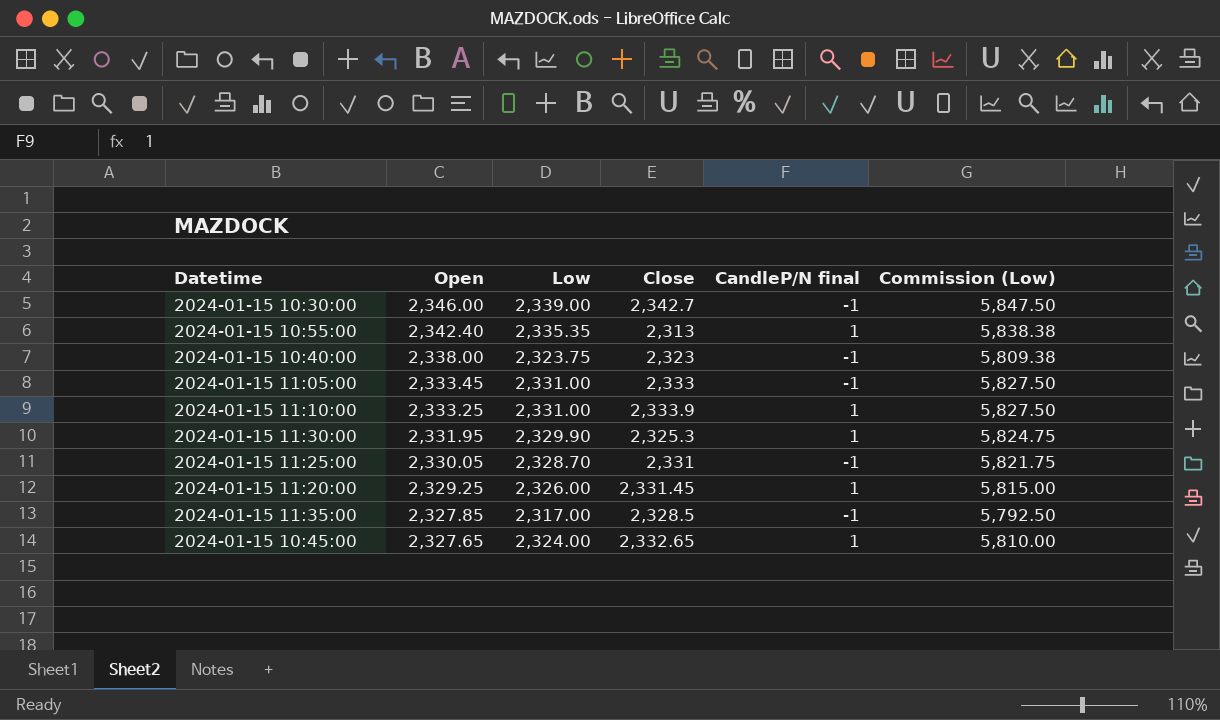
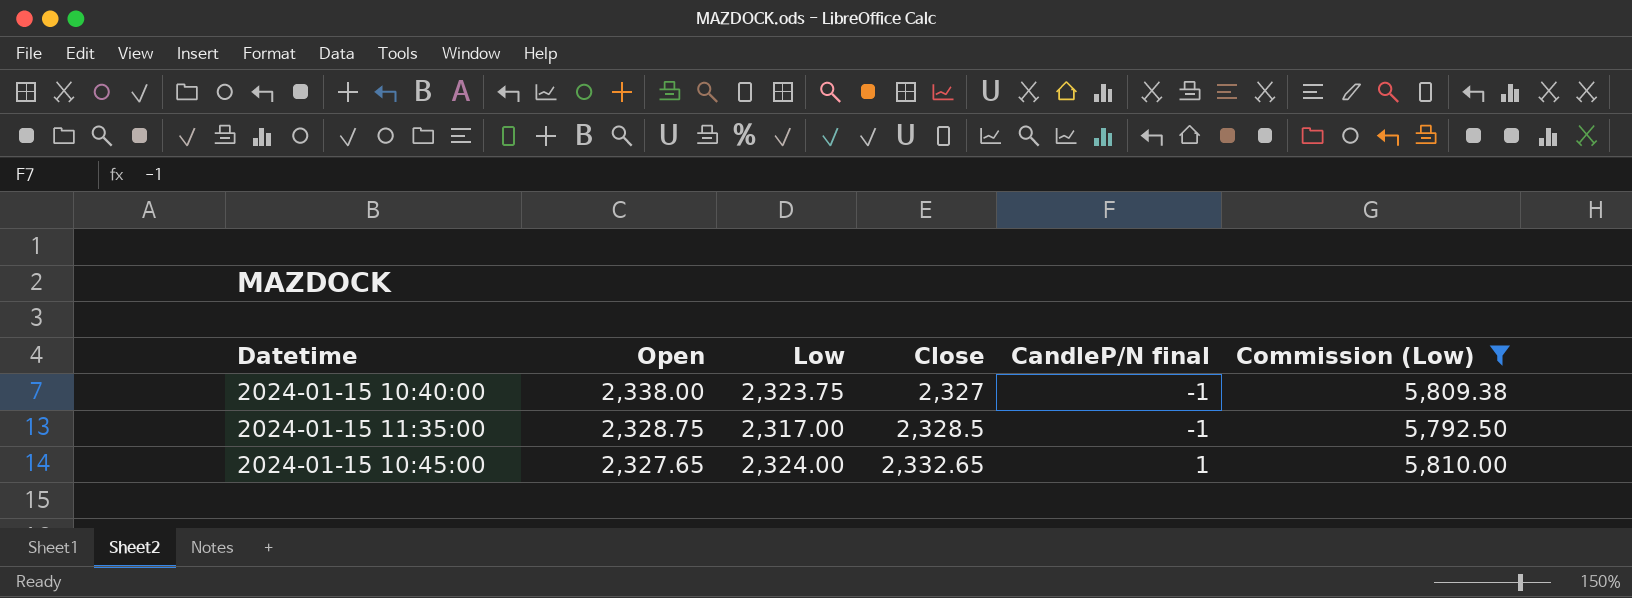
filter: none -> Commission (Low) <= 5,810.00
2024-01-15 10:40:00 | Close: 2,323 -> 2,327
2024-01-15 11:35:00 | Open: 2,327.85 -> 2,328.75

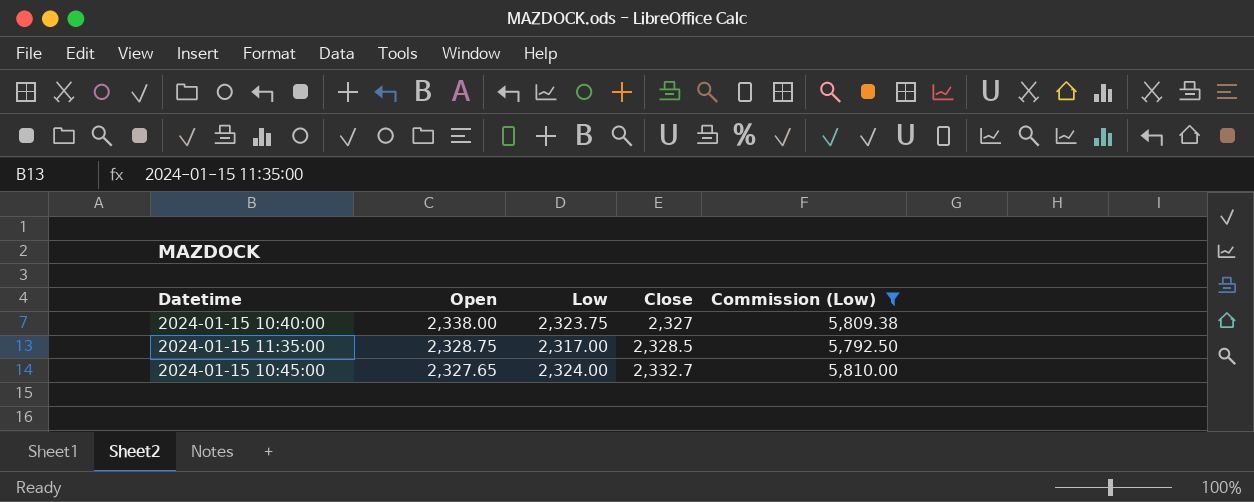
column CandleP/N final | position: 5 -> none
2024-01-15 10:45:00 | Close: 2,332.65 -> 2,332.7

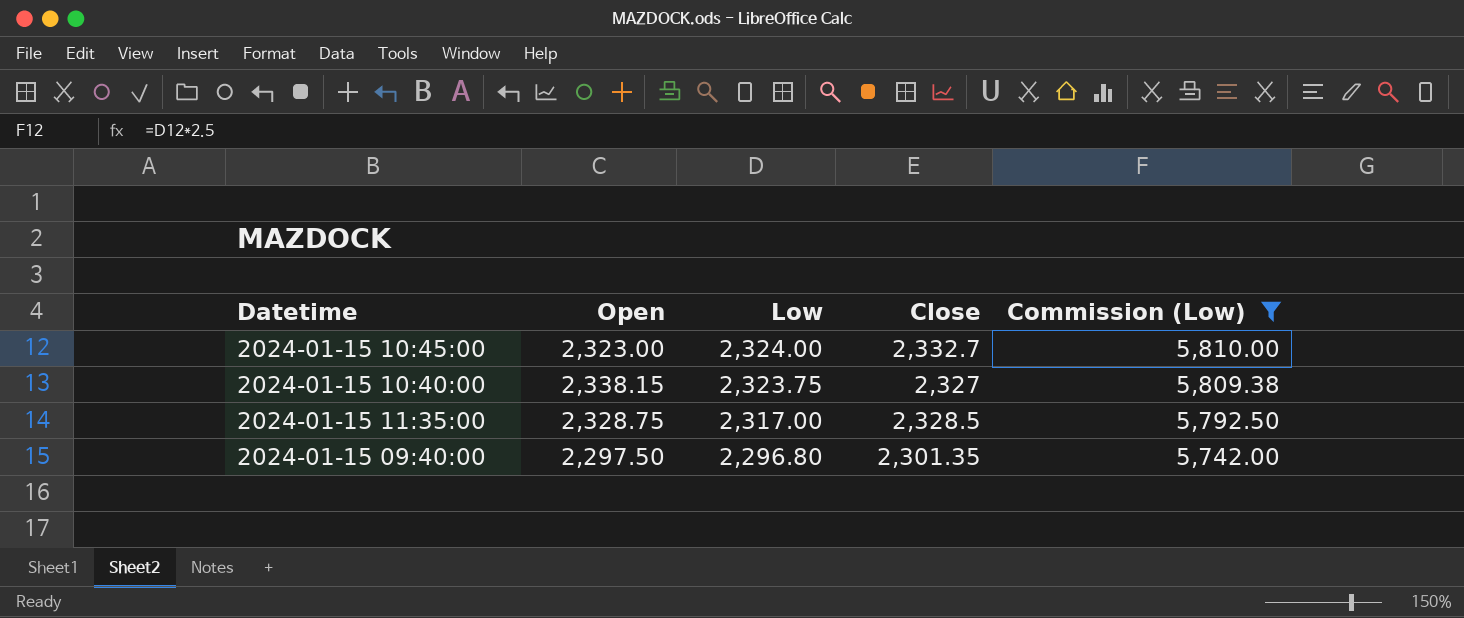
row order: Open descending -> Low descending
2024-01-15 10:45:00 | Open: 2,327.65 -> 2,323.00
2024-01-15 10:40:00 | Open: 2,338.00 -> 2,338.15
row 2024-01-15 09:40:00: none -> 2,297.50 | 2,296.80 | 2,301.35 | 5,742.00

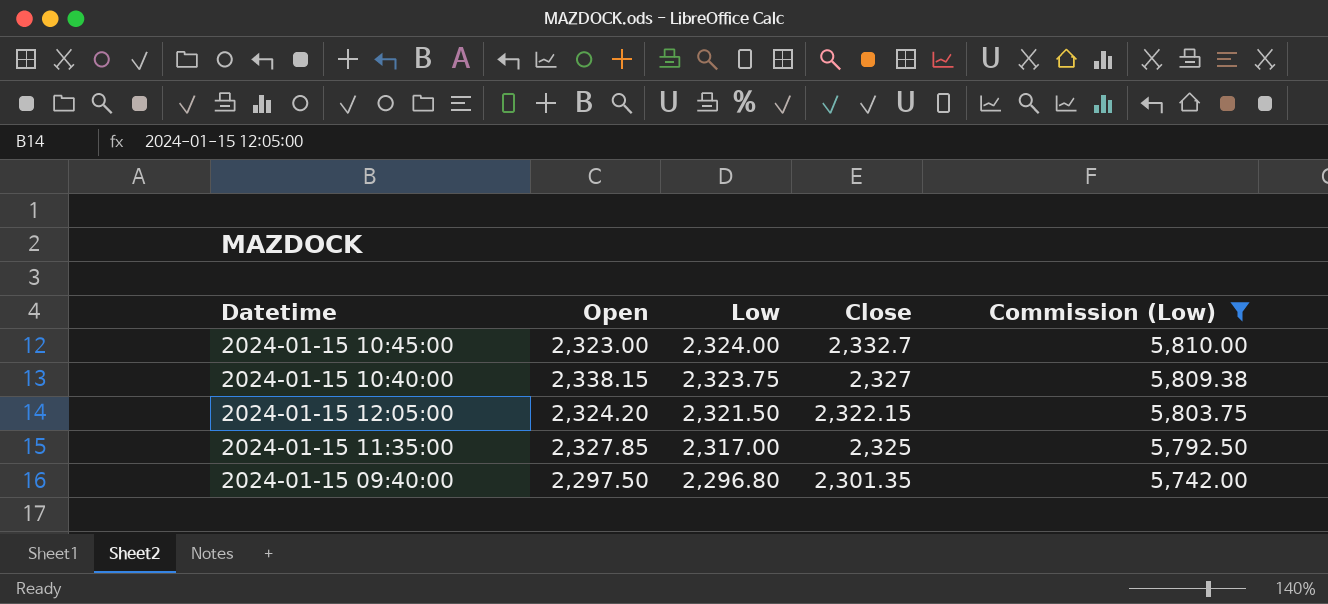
row 2024-01-15 12:05:00: none -> 2,324.20 | 2,321.50 | 2,322.15 | 5,803.75
2024-01-15 11:35:00 | Open: 2,328.75 -> 2,327.85
2024-01-15 11:35:00 | Close: 2,328.5 -> 2,325

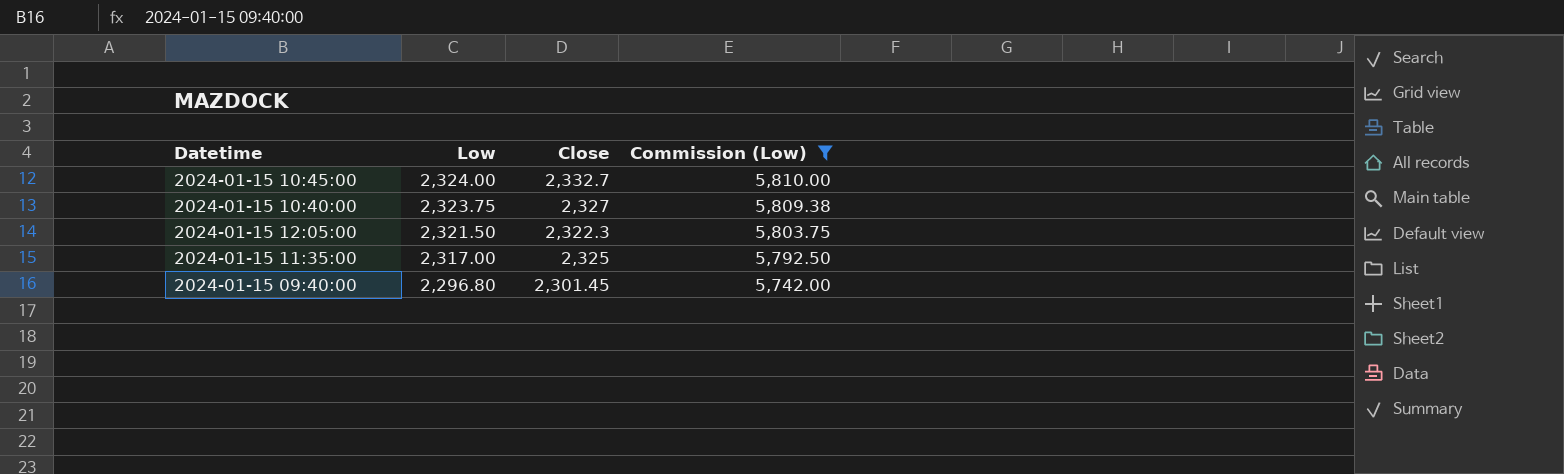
column Open | position: 2 -> none
2024-01-15 12:05:00 | Close: 2,322.15 -> 2,322.3
2024-01-15 09:40:00 | Close: 2,301.35 -> 2,301.45

